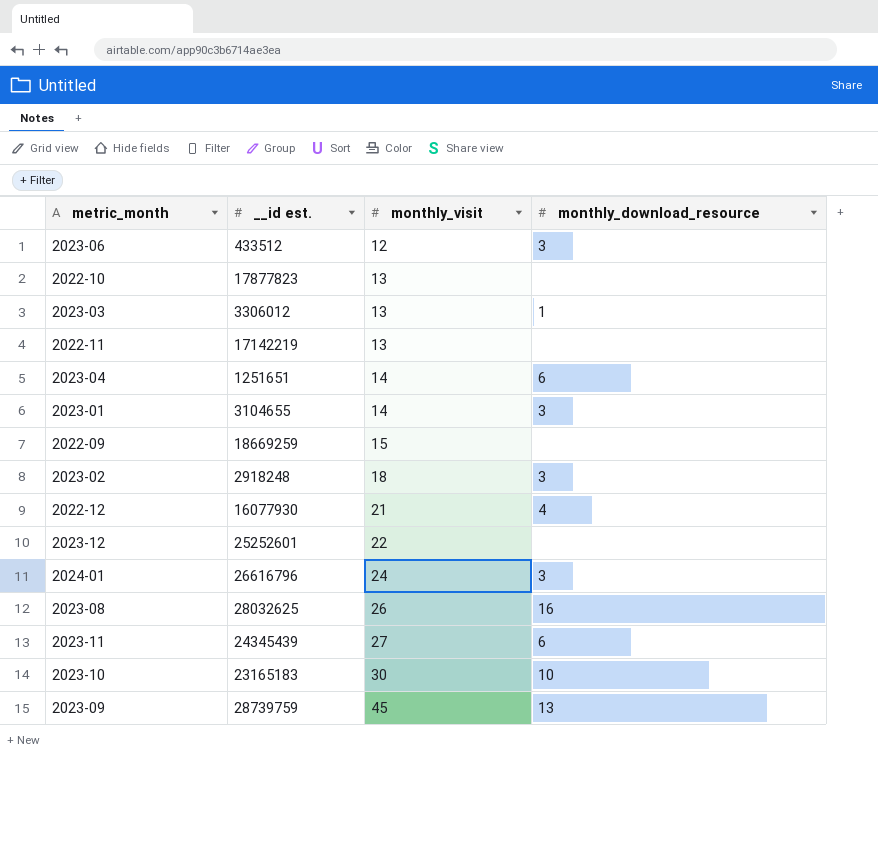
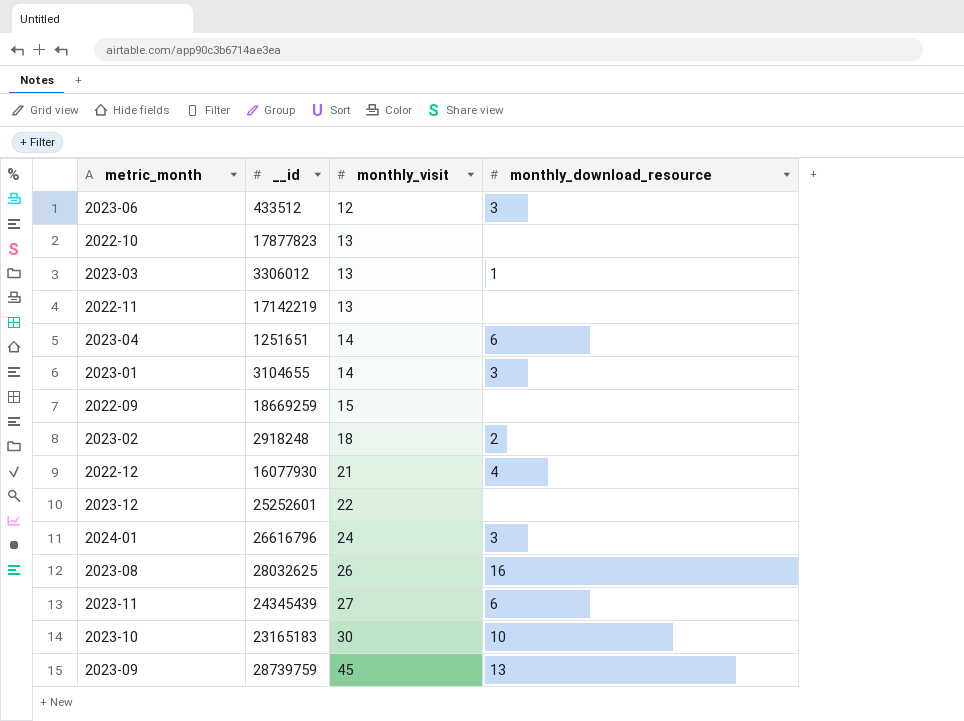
column name: __id est. -> __id
2023-02 | monthly_download_resource: 3 -> 2

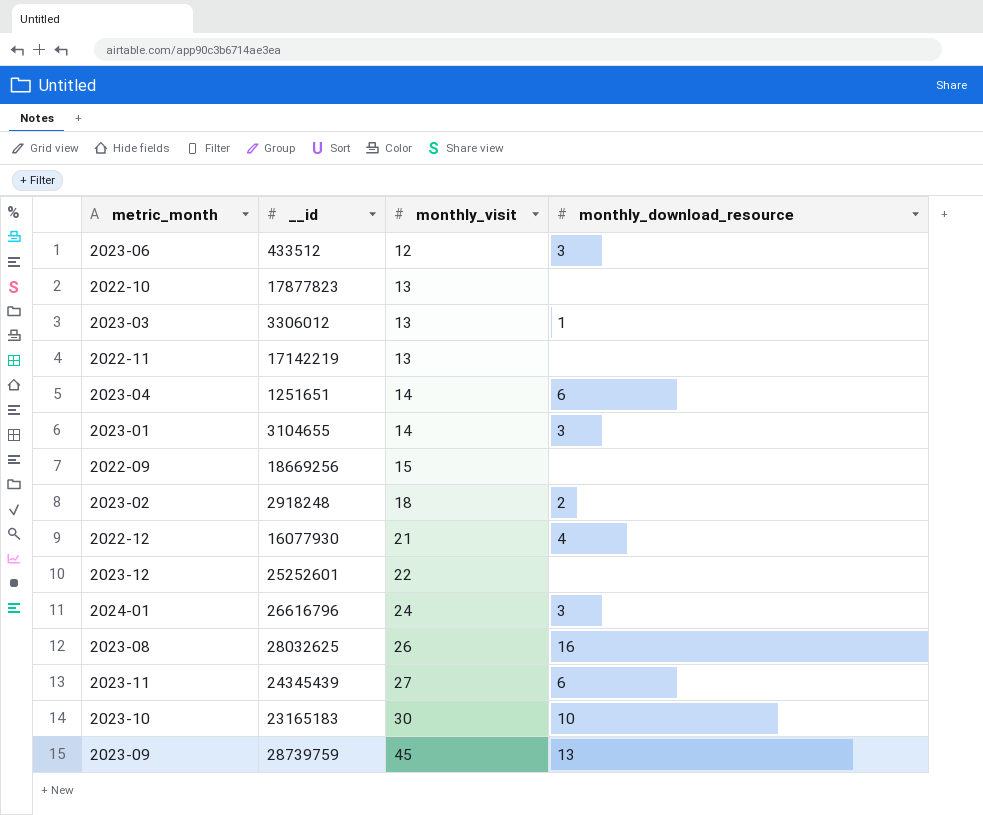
2022-09 | __id: 18669259 -> 18669256

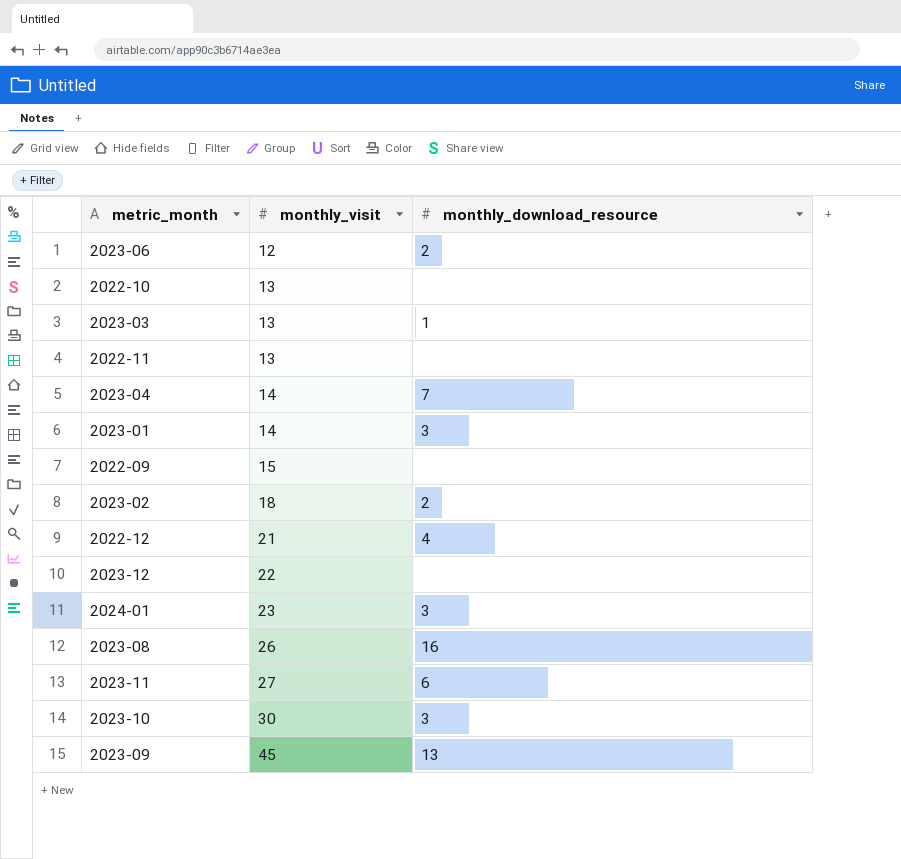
column __id | position: 2 -> none
2023-06 | monthly_download_resource: 3 -> 2
2023-04 | monthly_download_resource: 6 -> 7
2024-01 | monthly_visit: 24 -> 23
2023-10 | monthly_download_resource: 10 -> 3

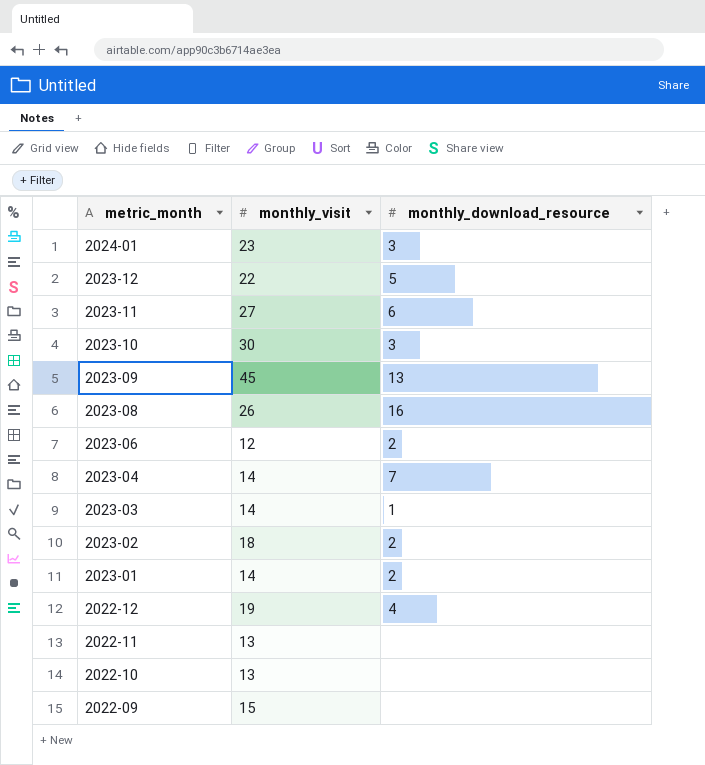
row order: monthly_visit ascending -> metric_month descending
2023-12 | monthly_download_resource: none -> 5
2023-03 | monthly_visit: 13 -> 14
2023-01 | monthly_download_resource: 3 -> 2
2022-12 | monthly_visit: 21 -> 19

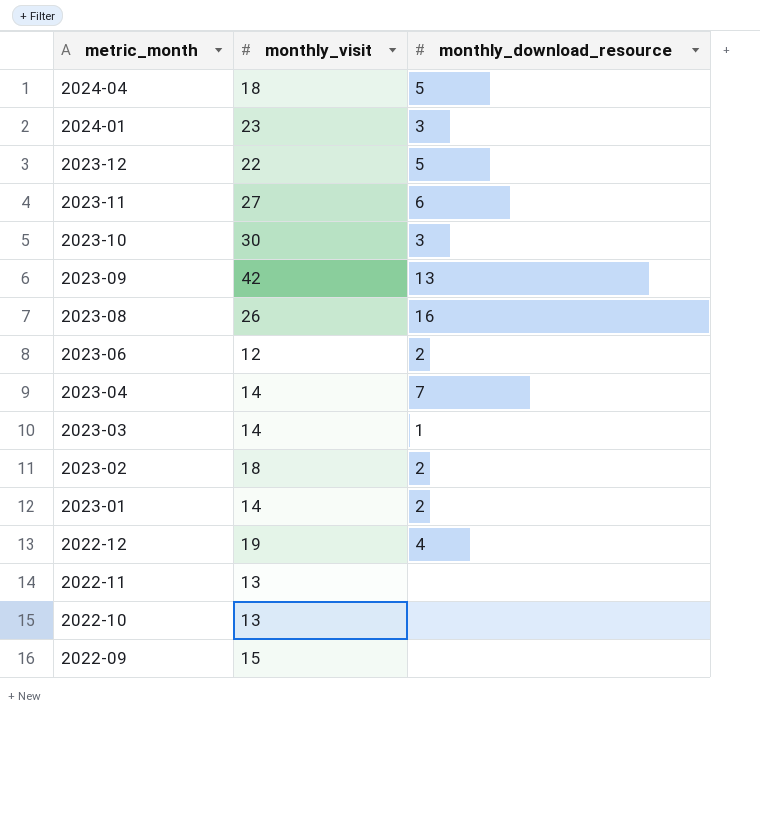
row 2024-04: none -> 18 | 5
2023-09 | monthly_visit: 45 -> 42

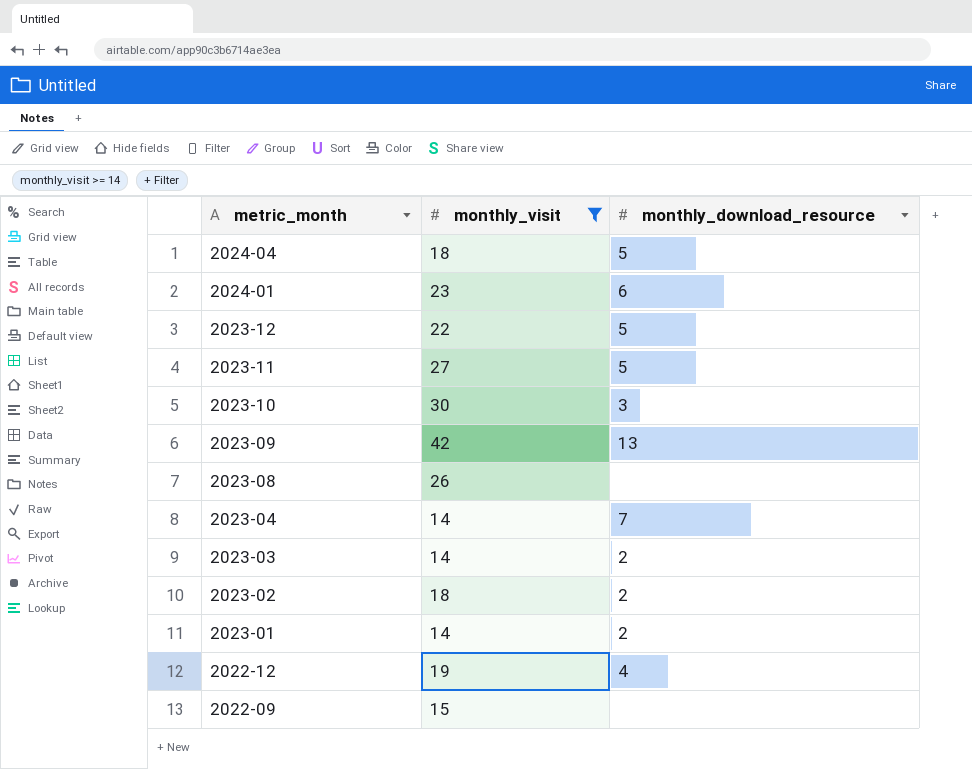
filter: none -> monthly_visit >= 14
2024-01 | monthly_download_resource: 3 -> 6
2023-11 | monthly_download_resource: 6 -> 5
2023-08 | monthly_download_resource: 16 -> none
2023-03 | monthly_download_resource: 1 -> 2

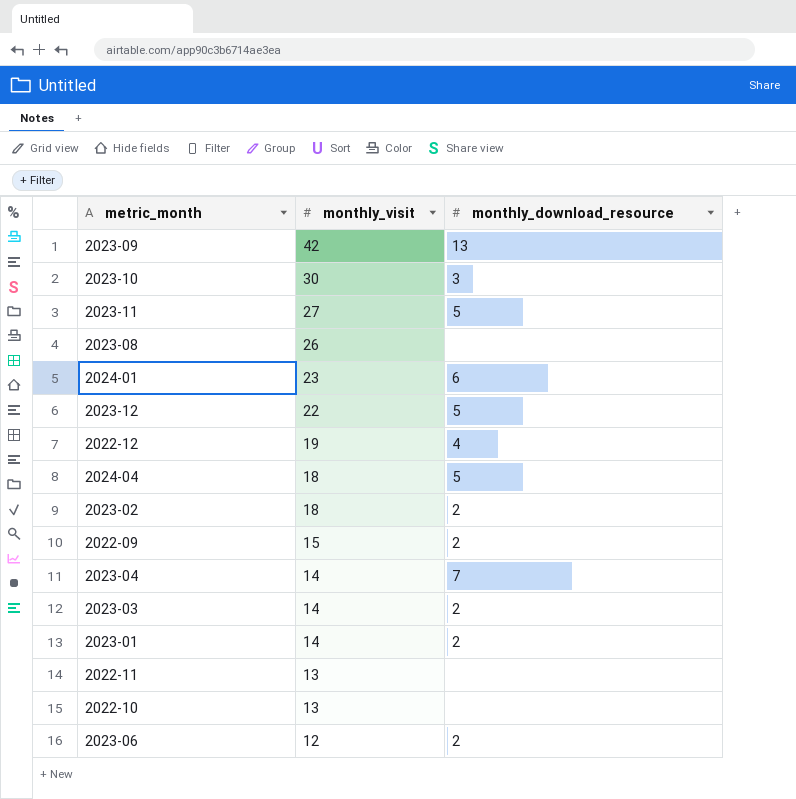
filter: monthly_visit >= 14 -> none
row order: metric_month descending -> monthly_visit descending
2022-09 | monthly_download_resource: none -> 2

